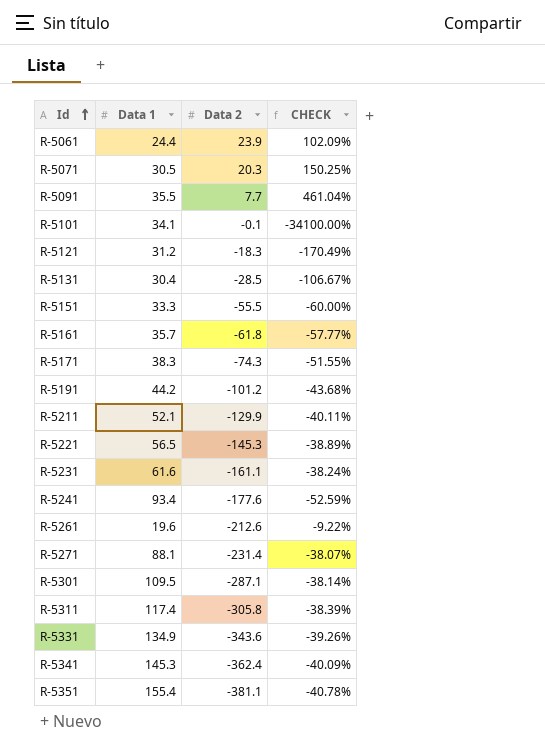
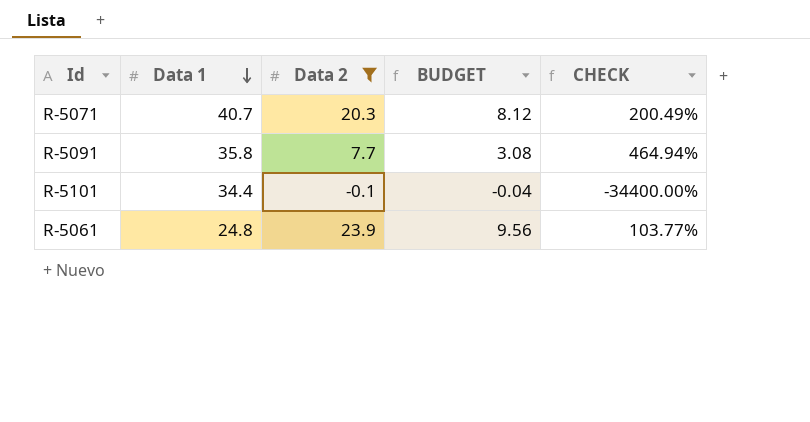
filter: none -> Data 2 >= -0.1
row order: Id ascending -> Data 1 descending
column BUDGET | formula: none -> [Data 2] * 0.4
R-5071 | Data 1: 30.5 -> 40.7
R-5071 | CHECK: 150.25% -> 200.49%
R-5091 | Data 1: 35.5 -> 35.8
R-5091 | CHECK: 461.04% -> 464.94%
R-5101 | Data 1: 34.1 -> 34.4
R-5101 | CHECK: -34100.00% -> -34400.00%
R-5061 | Data 1: 24.4 -> 24.8
R-5061 | CHECK: 102.09% -> 103.77%

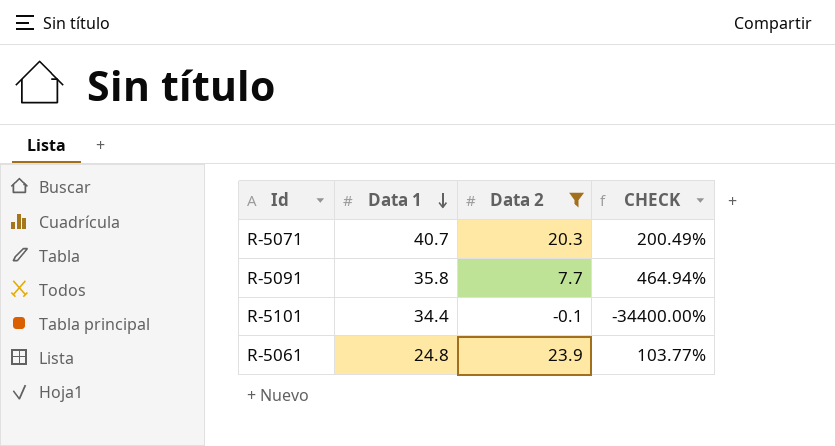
column BUDGET | formula: [Data 2] * 0.4 -> none

